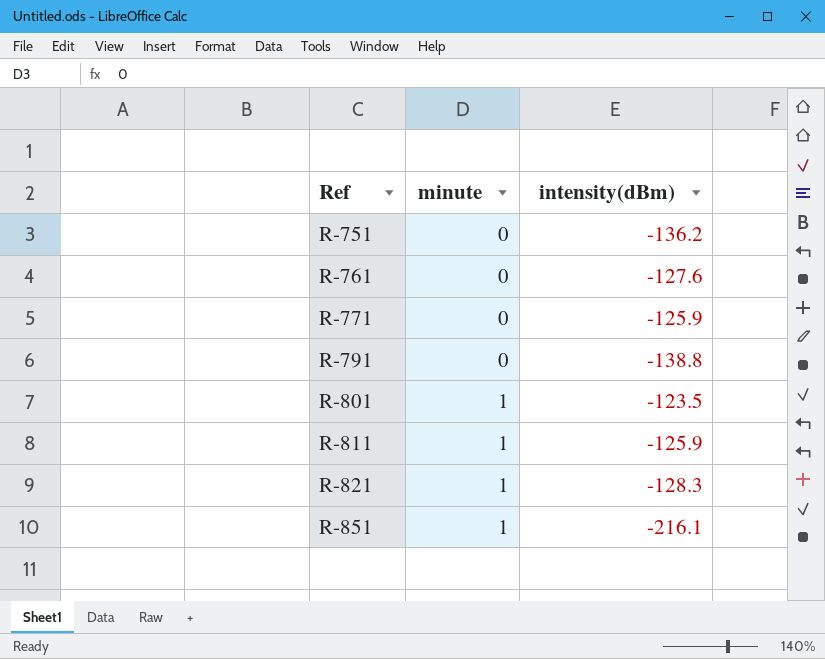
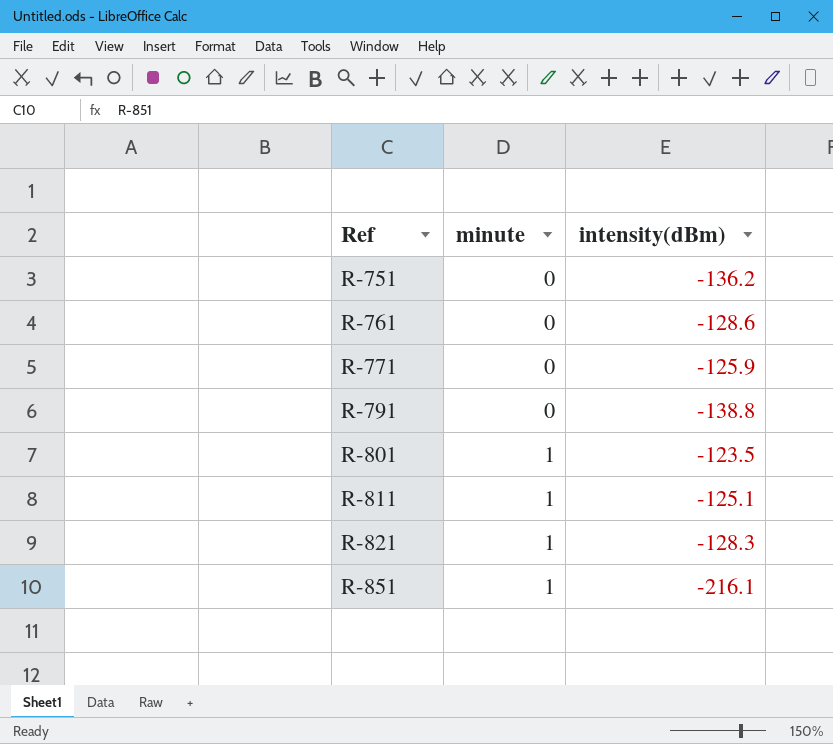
R-761 | intensity(dBm): -127.6 -> -128.6
R-811 | intensity(dBm): -125.9 -> -125.1

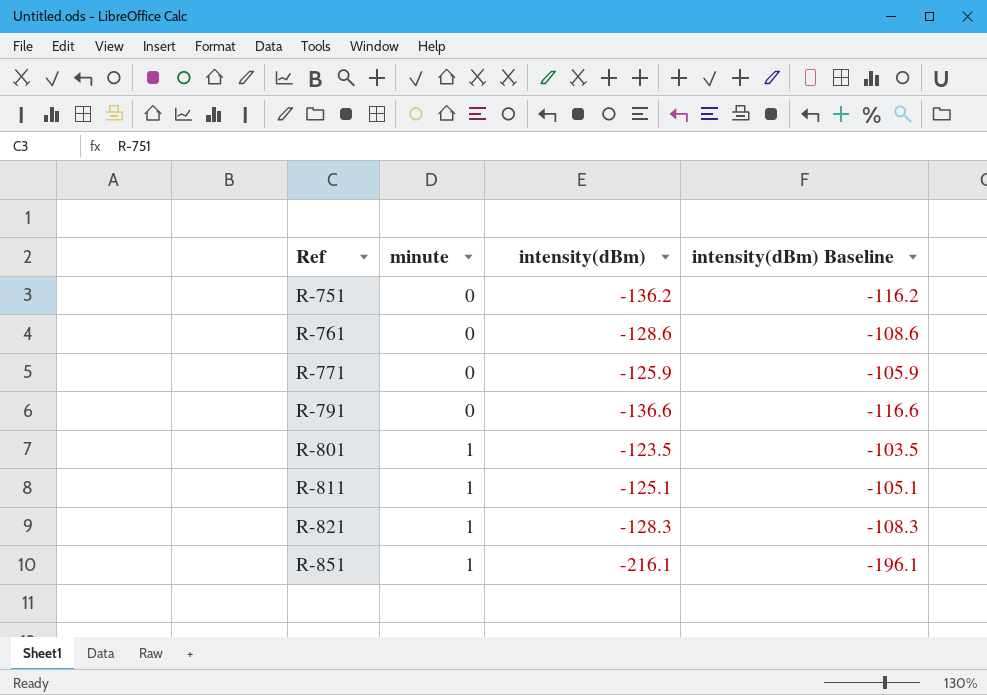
column intensity(dBm) Baseline | formula: none -> [intensity(dBm)] + 20
R-791 | intensity(dBm): -138.8 -> -136.6

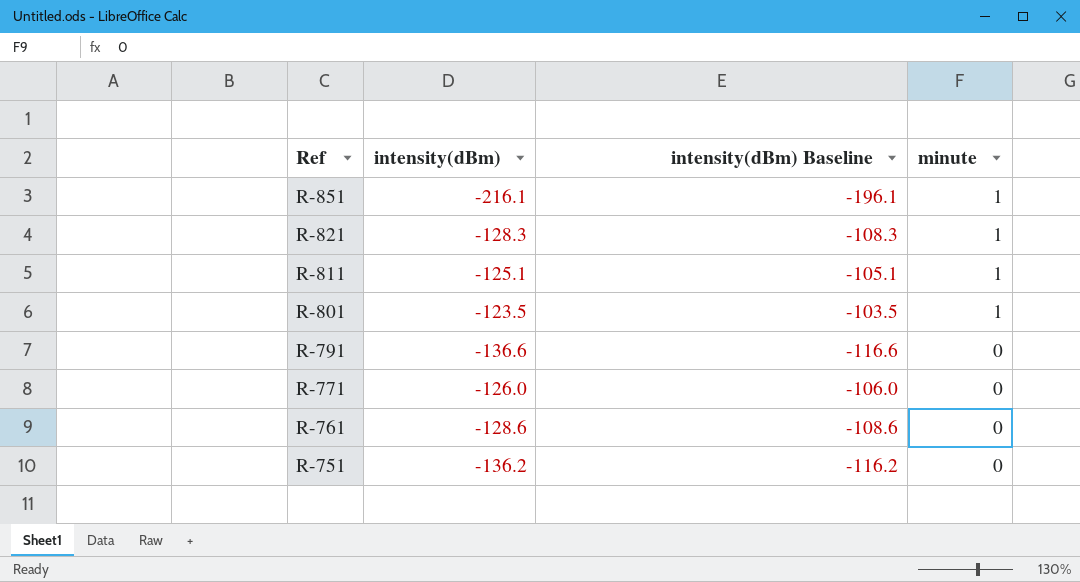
row order: Ref ascending -> Ref descending
column minute | position: 2 -> 4
R-771 | intensity(dBm): -125.9 -> -126.0
R-771 | intensity(dBm) Baseline: -105.9 -> -106.0

